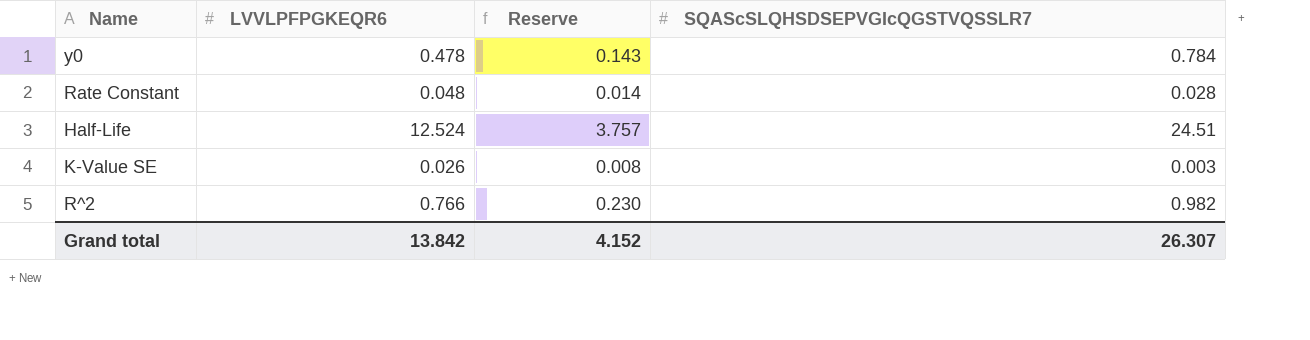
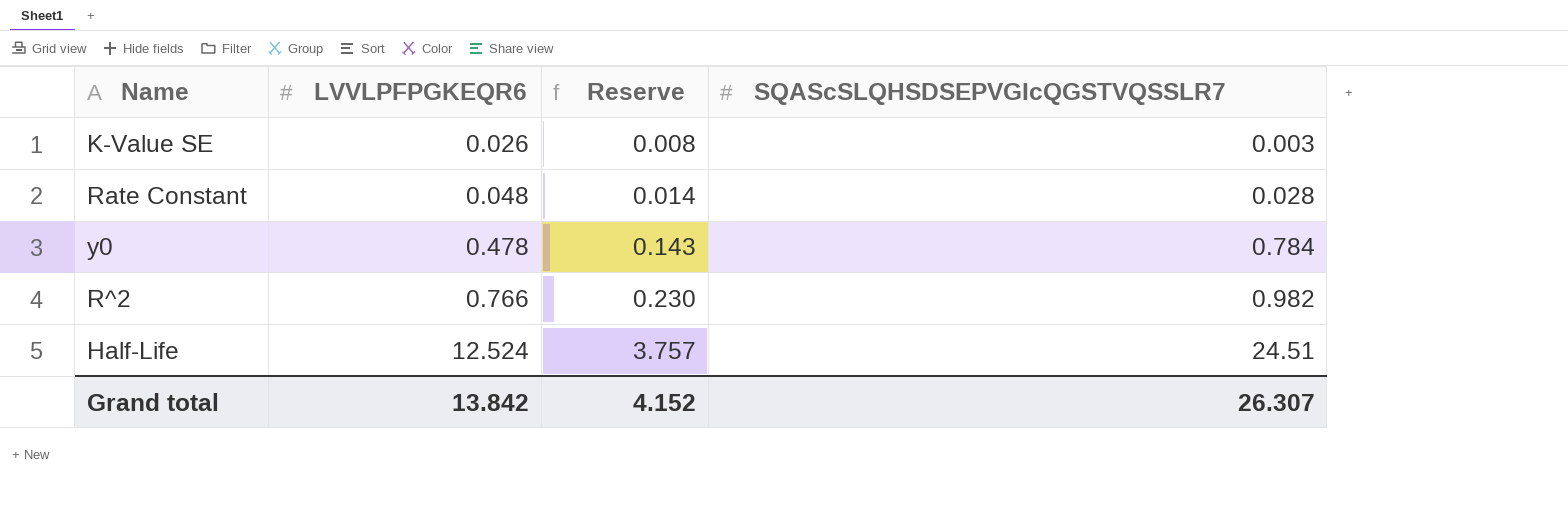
row order: none -> LVVLPFPGKEQR6 ascending

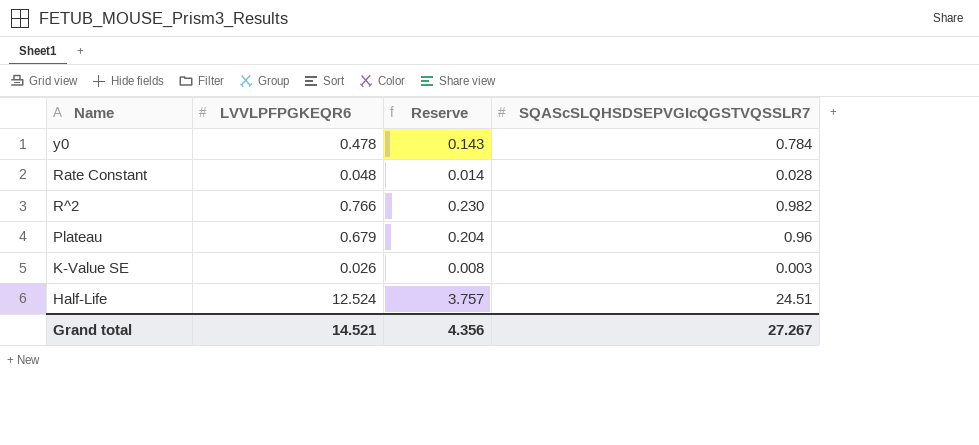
row order: LVVLPFPGKEQR6 ascending -> Name descending
row Plateau: none -> 0.679 | 0.204 | 0.96
Grand total | LVVLPFPGKEQR6: 13.842 -> 14.521
Grand total | Reserve: 4.152 -> 4.356
Grand total | SQAScSLQHSDSEPVGIcQGSTVQSSLR7: 26.307 -> 27.267

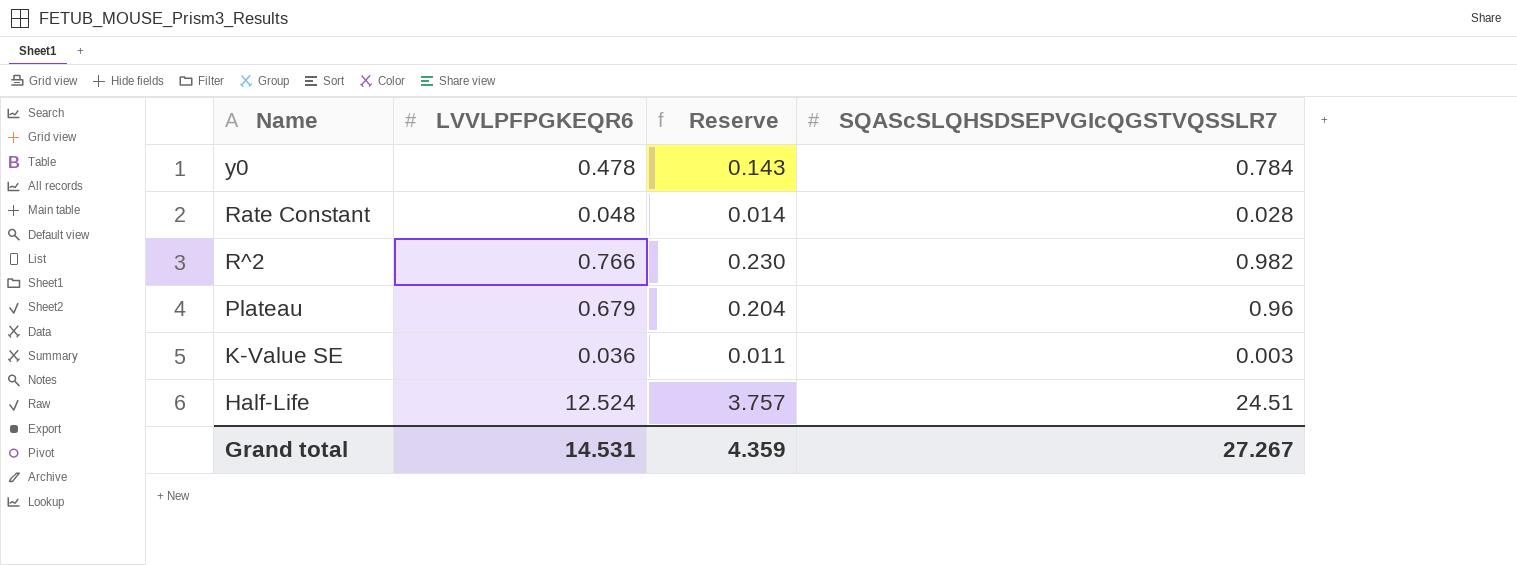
K-Value SE | LVVLPFPGKEQR6: 0.026 -> 0.036
K-Value SE | Reserve: 0.008 -> 0.011
Grand total | LVVLPFPGKEQR6: 14.521 -> 14.531
Grand total | Reserve: 4.356 -> 4.359

